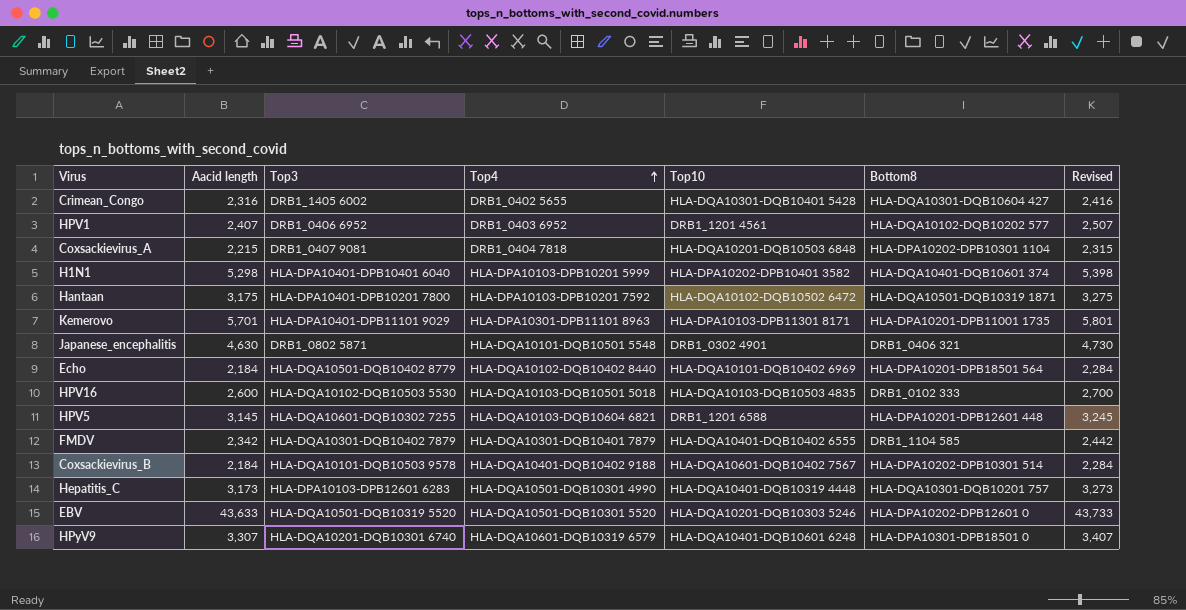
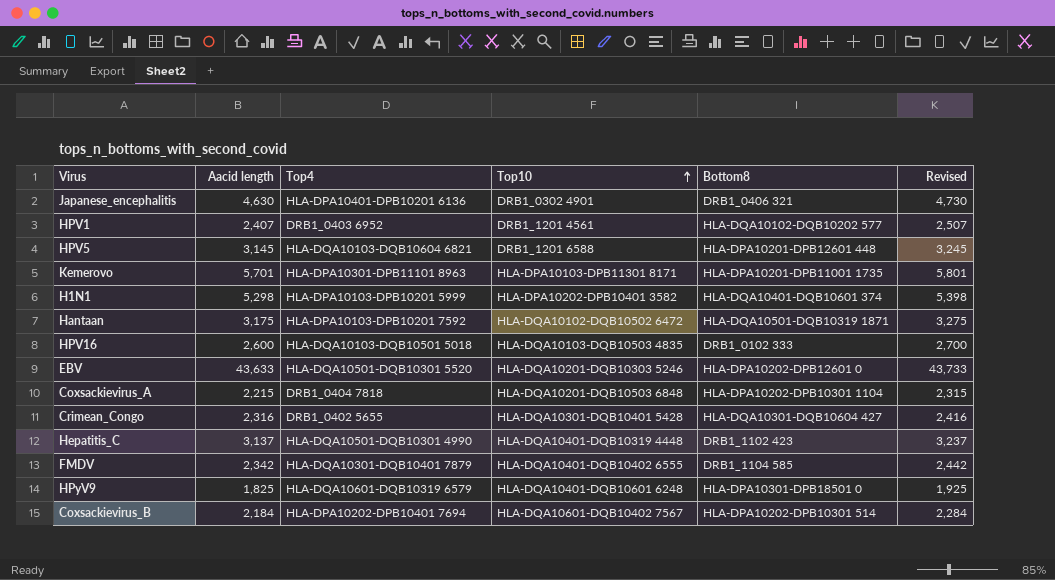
row order: Top4 ascending -> Top10 ascending
column Top3 | position: 3 -> none
row Echo: 2,184 | HLA-DQA10501-DQB10402 8779 | HLA-DQA10102-DQB10402 8440 | HLA-DQA10101-DQB10402 6969 | HLA-DPA10201-DPB18501 564 | 2,284 -> none
Japanese_encephalitis | Top4: HLA-DQA10101-DQB10501 5548 -> HLA-DPA10401-DPB10201 6136
Hepatitis_C | Aacid length: 3,173 -> 3,137
Hepatitis_C | Bottom8: HLA-DQA10301-DQB10201 757 -> DRB1_1102 423
Hepatitis_C | Revised: 3,273 -> 3,237
HPyV9 | Aacid length: 3,307 -> 1,825
HPyV9 | Revised: 3,407 -> 1,925
Coxsackievirus_B | Top4: HLA-DQA10401-DQB10402 9188 -> HLA-DPA10202-DPB10401 7694

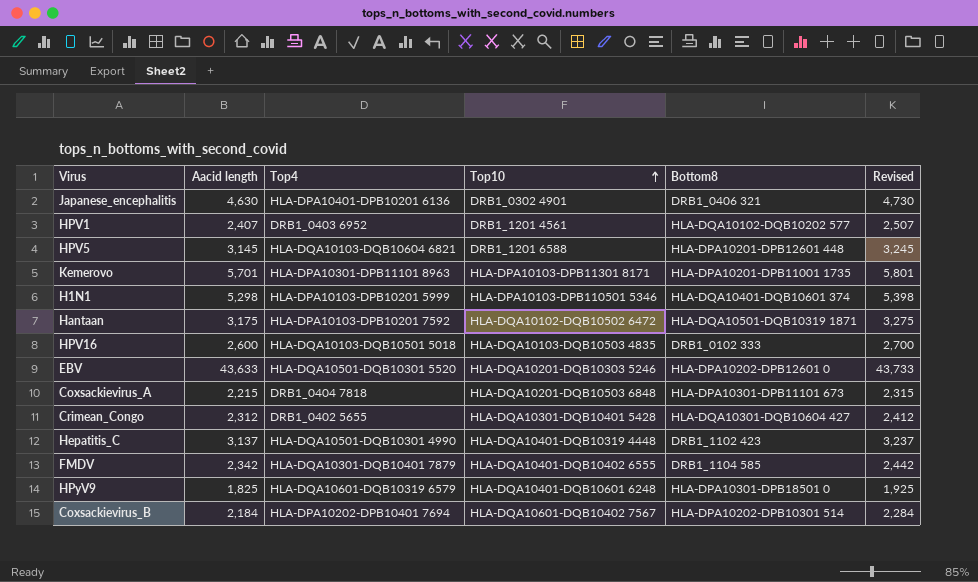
H1N1 | Top10: HLA-DPA10202-DPB10401 3582 -> HLA-DPA10103-DPB110501 5346
Coxsackievirus_A | Bottom8: HLA-DPA10202-DPB10301 1104 -> HLA-DPA10301-DPB11101 673
Crimean_Congo | Aacid length: 2,316 -> 2,312
Crimean_Congo | Revised: 2,416 -> 2,412

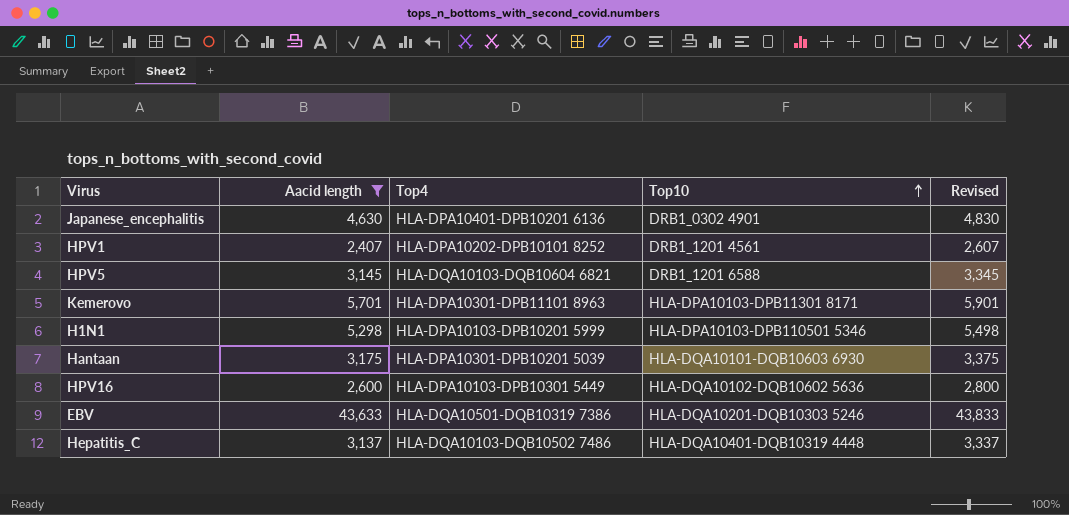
filter: none -> Aacid length >= 2,407
column Bottom8 | position: 5 -> none
column Revised | formula: [Aacid length] + 100 -> [Aacid length] + 200
HPV1 | Top4: DRB1_0403 6952 -> HLA-DPA10202-DPB10101 8252
Hantaan | Top4: HLA-DPA10103-DPB10201 7592 -> HLA-DPA10301-DPB10201 5039
Hantaan | Top10: HLA-DQA10102-DQB10502 6472 -> HLA-DQA10101-DQB10603 6930
HPV16 | Top4: HLA-DQA10103-DQB10501 5018 -> HLA-DPA10103-DPB10301 5449
HPV16 | Top10: HLA-DQA10103-DQB10503 4835 -> HLA-DQA10102-DQB10602 5636
EBV | Top4: HLA-DQA10501-DQB10301 5520 -> HLA-DQA10501-DQB10319 7386
Hepatitis_C | Top4: HLA-DQA10501-DQB10301 4990 -> HLA-DQA10103-DQB10502 7486

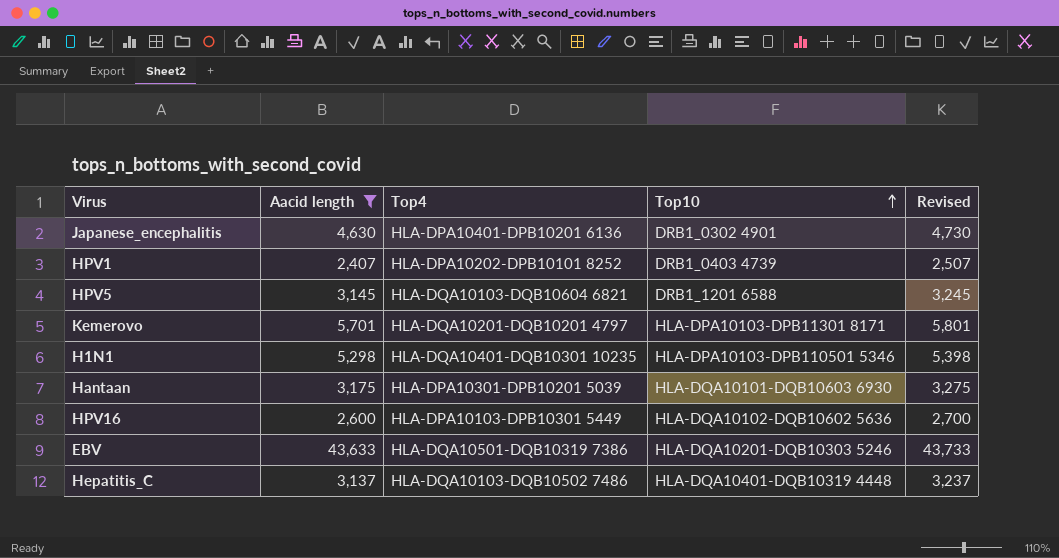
column Revised | formula: [Aacid length] + 200 -> [Aacid length] + 100
HPV1 | Top10: DRB1_1201 4561 -> DRB1_0403 4739
Kemerovo | Top4: HLA-DPA10301-DPB11101 8963 -> HLA-DQA10201-DQB10201 4797
H1N1 | Top4: HLA-DPA10103-DPB10201 5999 -> HLA-DQA10401-DQB10301 10235

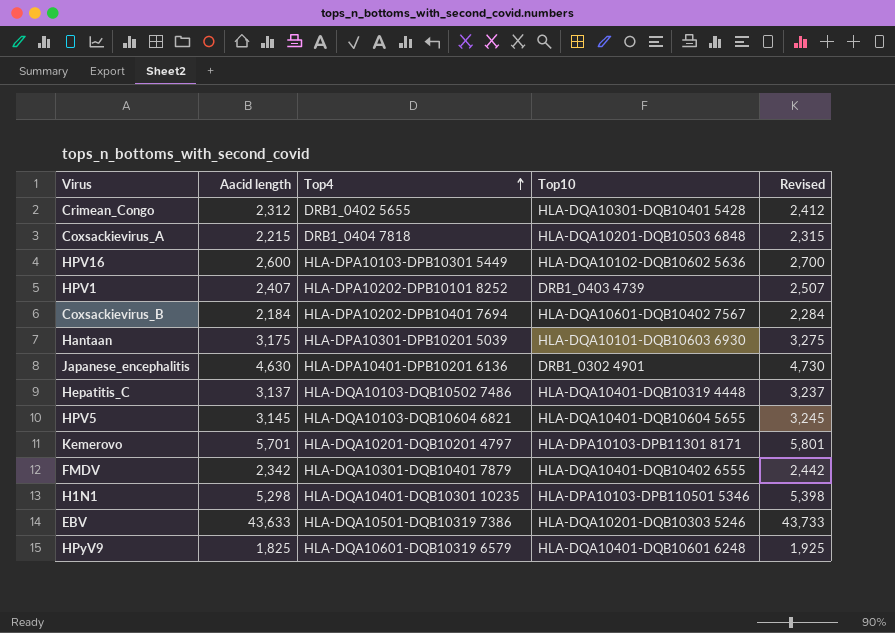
filter: Aacid length >= 2,407 -> none
row order: Top10 ascending -> Top4 ascending
HPV5 | Top10: DRB1_1201 6588 -> HLA-DQA10401-DQB10604 5655

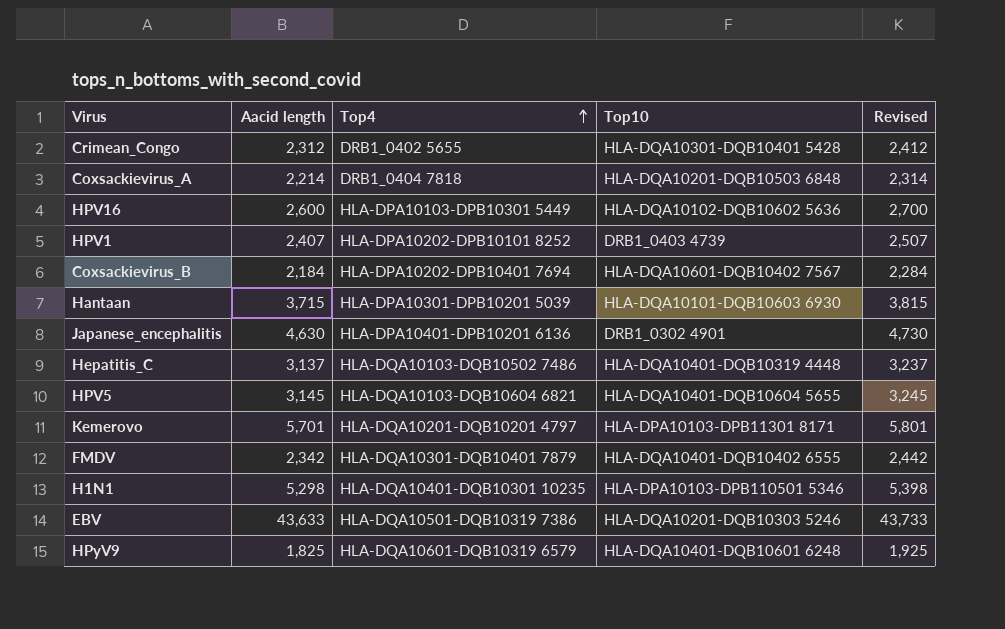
Coxsackievirus_A | Aacid length: 2,215 -> 2,214
Coxsackievirus_A | Revised: 2,315 -> 2,314
Hantaan | Aacid length: 3,175 -> 3,715
Hantaan | Revised: 3,275 -> 3,815

